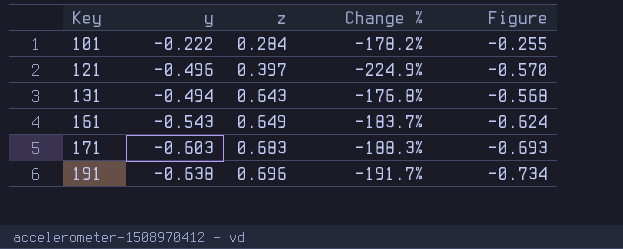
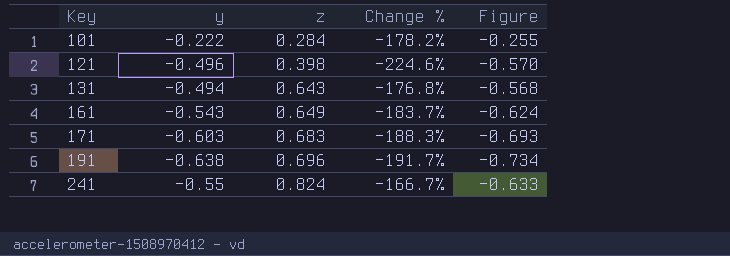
121 | z: 0.397 -> 0.398
121 | Change %: -224.9% -> -224.6%
row 241: none -> -0.55 | 0.824 | -166.7% | -0.633

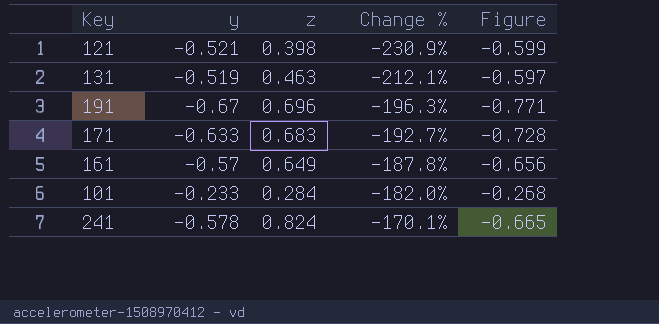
row order: Key ascending -> Change % ascending
121 | y: -0.496 -> -0.521
121 | Change %: -224.6% -> -230.9%
121 | Figure: -0.570 -> -0.599
131 | y: -0.494 -> -0.519
131 | z: 0.643 -> 0.463
131 | Change %: -176.8% -> -212.1%
131 | Figure: -0.568 -> -0.597
191 | y: -0.638 -> -0.67
191 | Change %: -191.7% -> -196.3%
191 | Figure: -0.734 -> -0.771
171 | y: -0.603 -> -0.633
171 | Change %: -188.3% -> -192.7%
171 | Figure: -0.693 -> -0.728
161 | y: -0.543 -> -0.57
161 | Change %: -183.7% -> -187.8%
161 | Figure: -0.624 -> -0.656
101 | y: -0.222 -> -0.233
101 | Change %: -178.2% -> -182.0%
101 | Figure: -0.255 -> -0.268
241 | y: -0.55 -> -0.578
241 | Change %: -166.7% -> -170.1%
241 | Figure: -0.633 -> -0.665

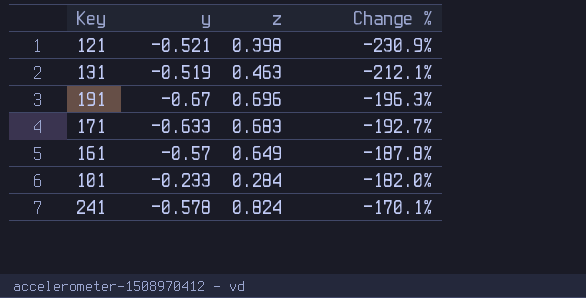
column Figure | formula: [y] * 1.15 -> none

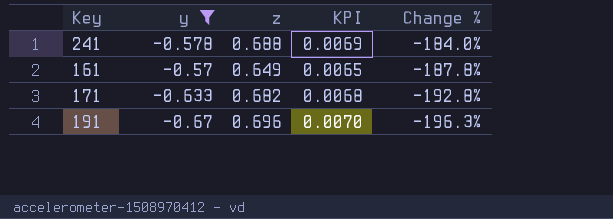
filter: none -> y <= -0.57
row order: Change % ascending -> Change % descending
column KPI | formula: none -> [z] * 0.01
241 | z: 0.824 -> 0.688
241 | Change %: -170.1% -> -184.0%
171 | z: 0.683 -> 0.682
171 | Change %: -192.7% -> -192.8%

